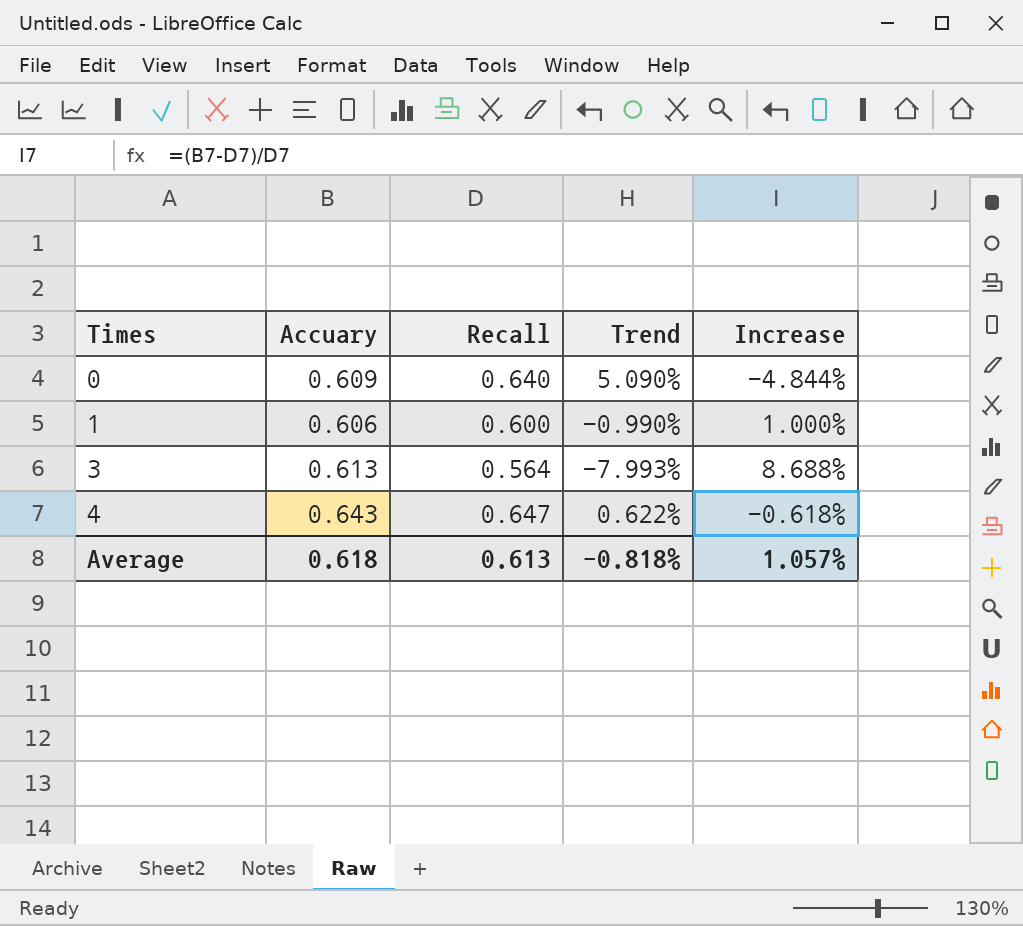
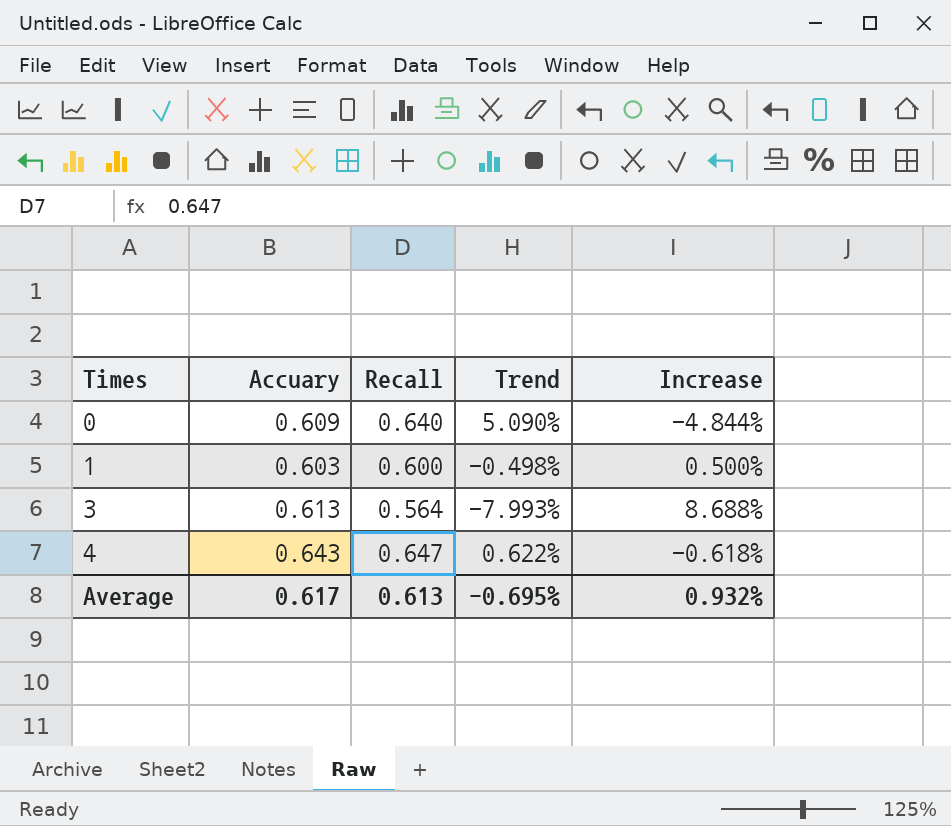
1 | Accuary: 0.606 -> 0.603
1 | Trend: -0.990% -> -0.498%
1 | Increase: 1.000% -> 0.500%
Average | Accuary: 0.618 -> 0.617
Average | Trend: -0.818% -> -0.695%
Average | Increase: 1.057% -> 0.932%

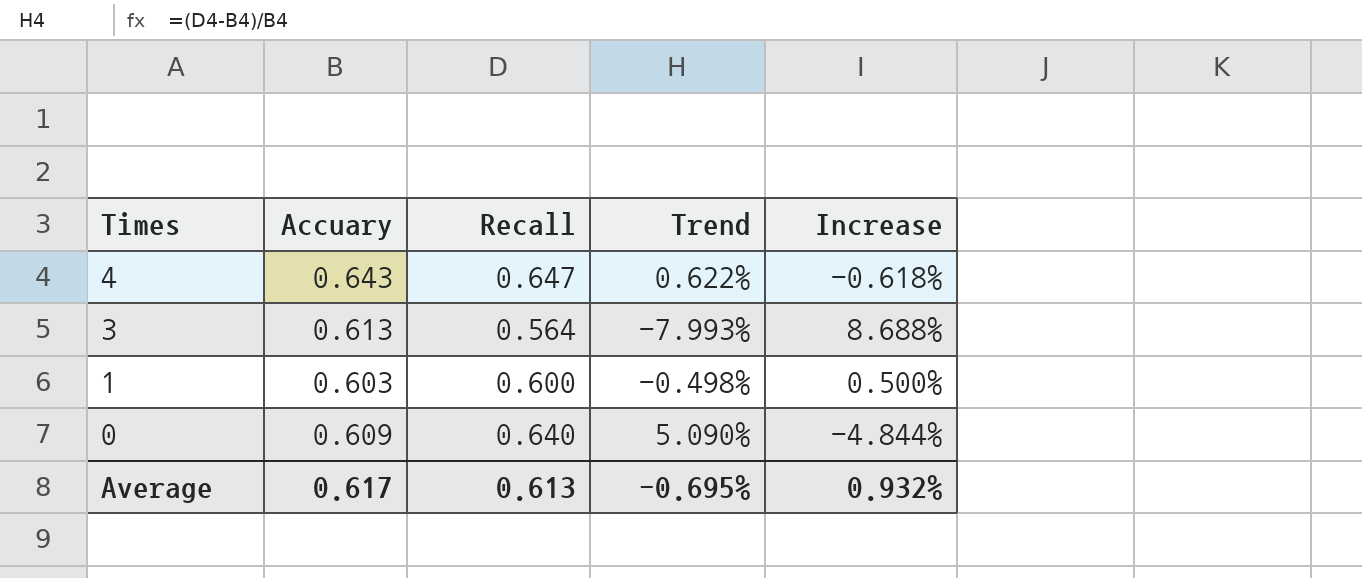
row order: Times ascending -> Times descending

